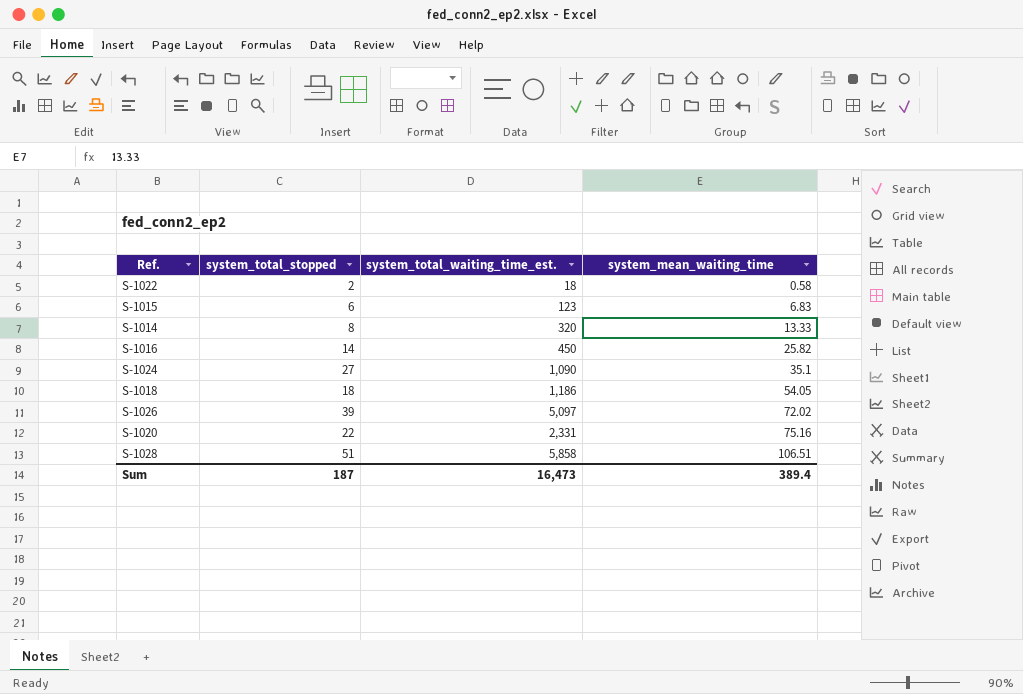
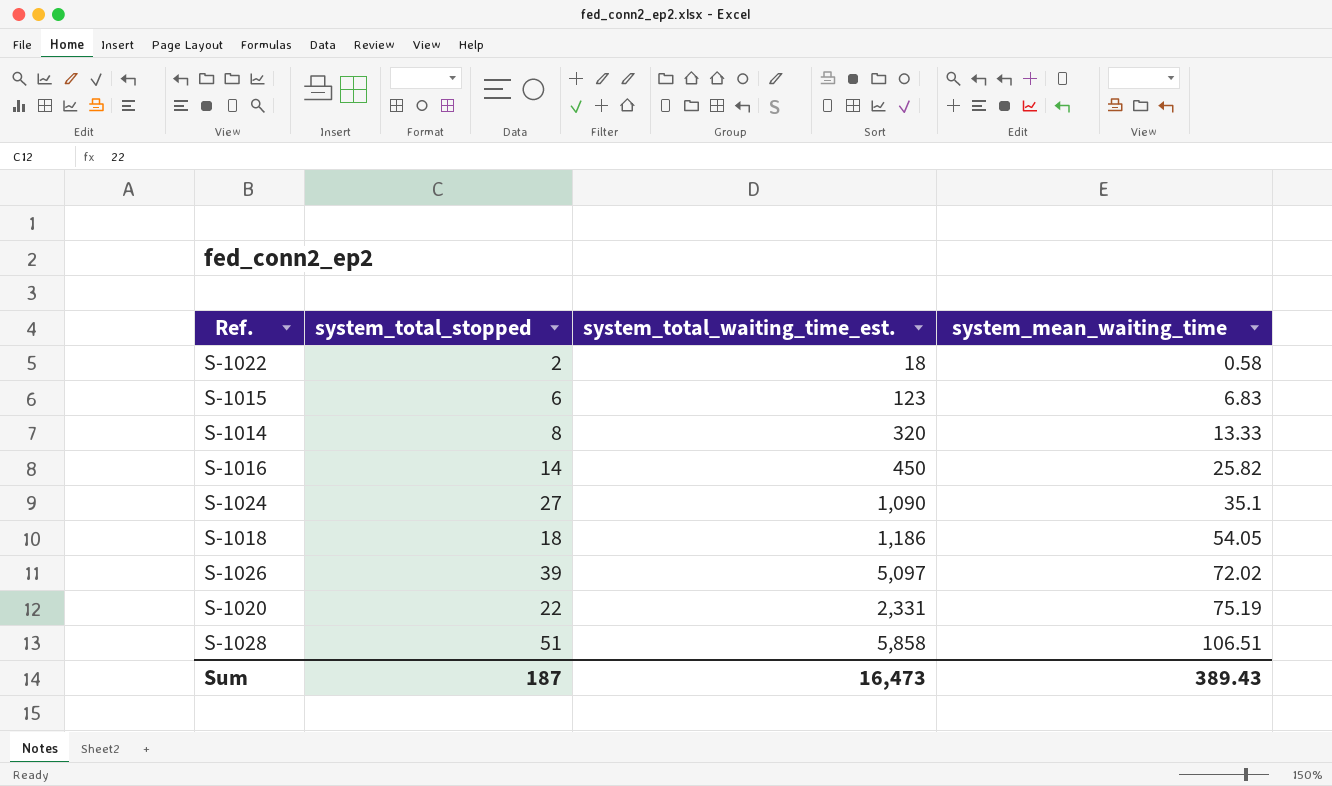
S-1020 | system_mean_waiting_time: 75.16 -> 75.19
Sum | system_mean_waiting_time: 389.4 -> 389.43

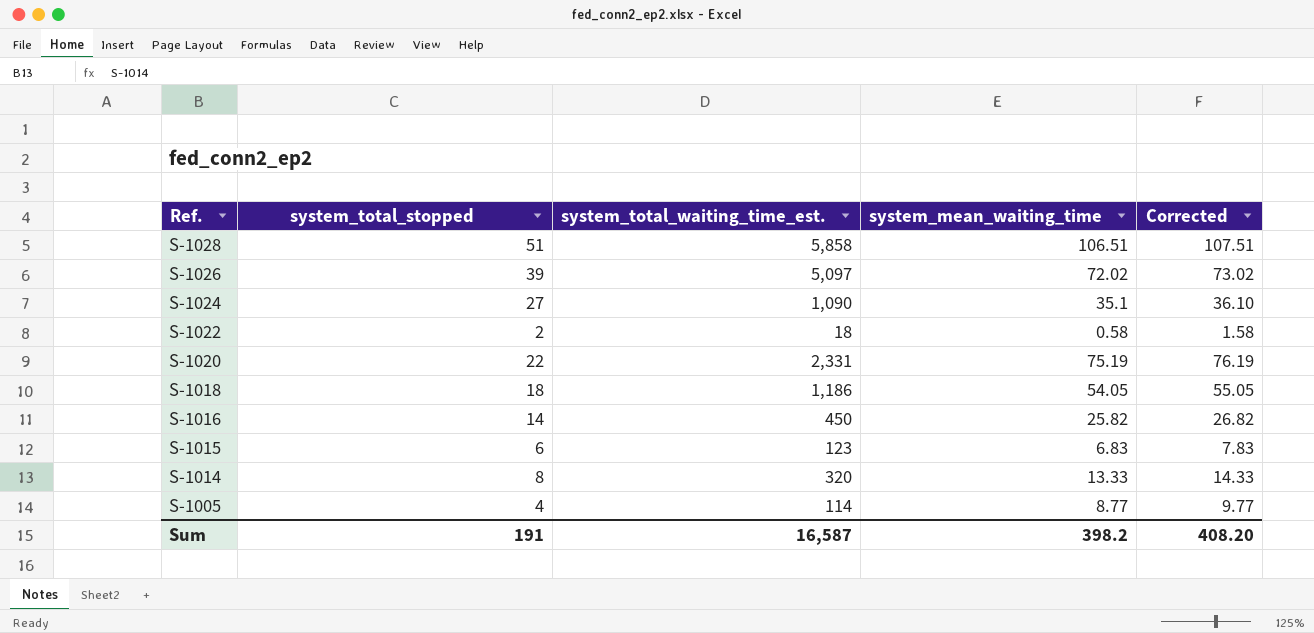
row order: system_mean_waiting_time ascending -> Ref. descending
column Corrected | formula: none -> [system_mean_waiting_time] + 1
row S-1005: none -> 4 | 114 | 8.77 | 9.77
Sum | system_total_stopped: 187 -> 191
Sum | system_total_waiting_time_est.: 16,473 -> 16,587
Sum | system_mean_waiting_time: 389.43 -> 398.2

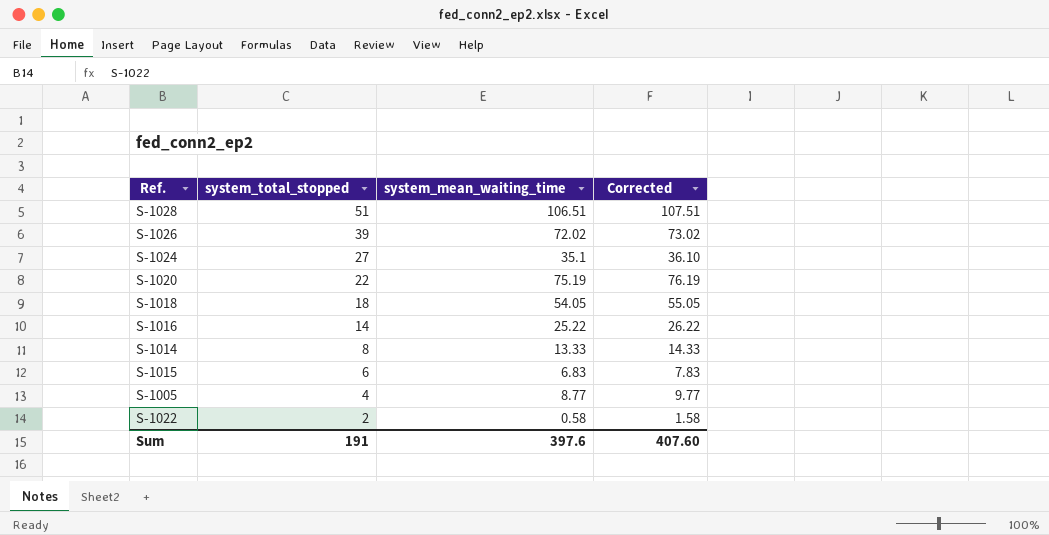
row order: Ref. descending -> system_total_stopped descending
column system_total_waiting_time_est. | position: 3 -> none
S-1016 | system_mean_waiting_time: 25.82 -> 25.22
S-1016 | Corrected: 26.82 -> 26.22
Sum | system_mean_waiting_time: 398.2 -> 397.6
Sum | Corrected: 408.20 -> 407.60

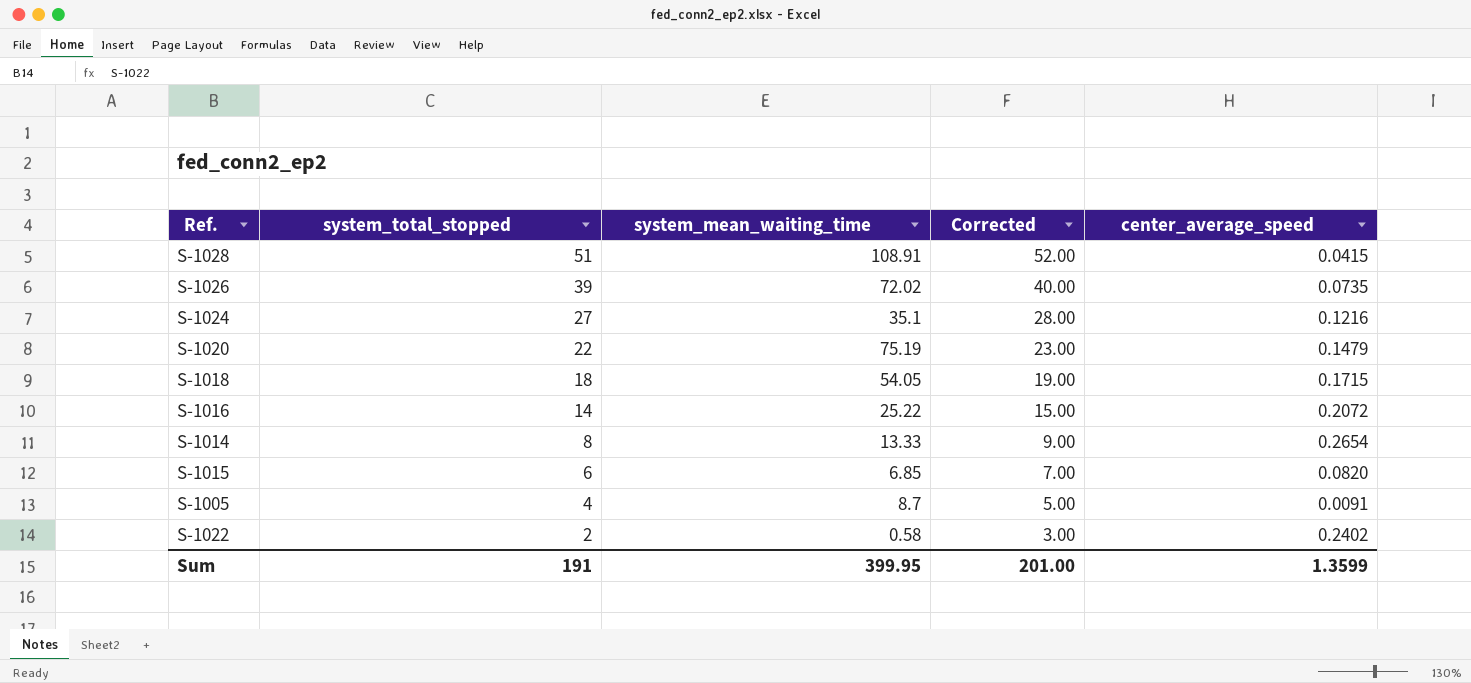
column Corrected | formula: [system_mean_waiting_time] + 1 -> [system_total_stopped] + 1
column center_average_speed | position: none -> 5
S-1028 | system_mean_waiting_time: 106.51 -> 108.91
S-1015 | system_mean_waiting_time: 6.83 -> 6.85
S-1005 | system_mean_waiting_time: 8.77 -> 8.7
Sum | system_mean_waiting_time: 397.6 -> 399.95
Sum | Corrected: 407.60 -> 201.00

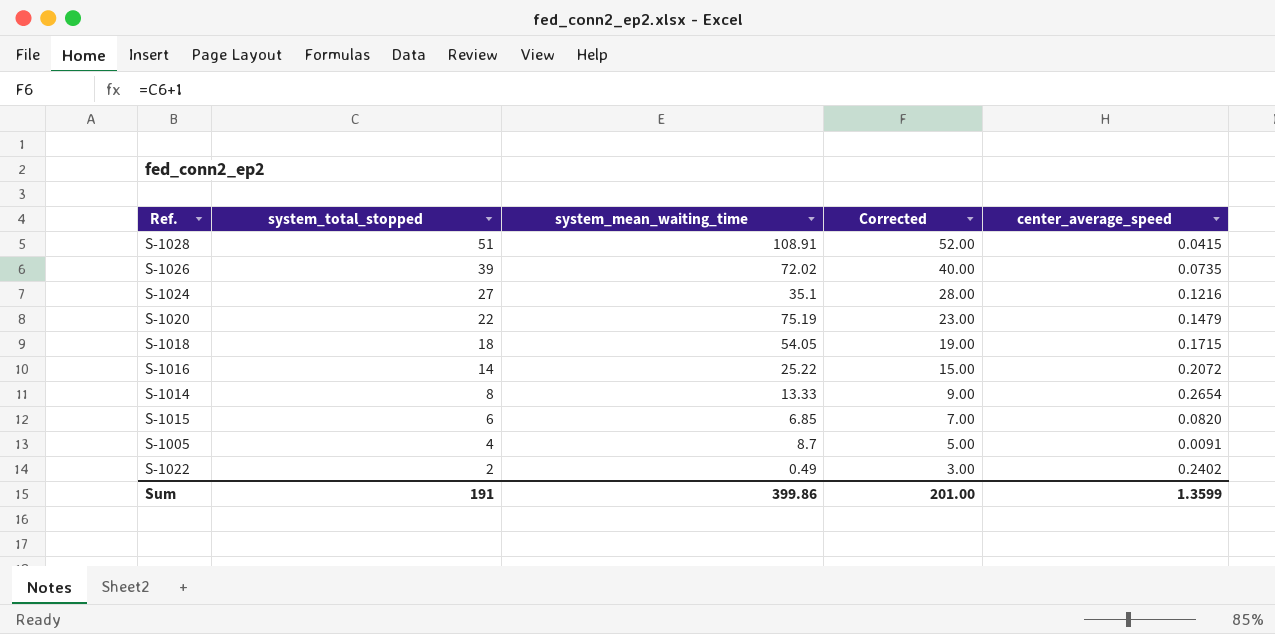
S-1022 | system_mean_waiting_time: 0.58 -> 0.49
Sum | system_mean_waiting_time: 399.95 -> 399.86

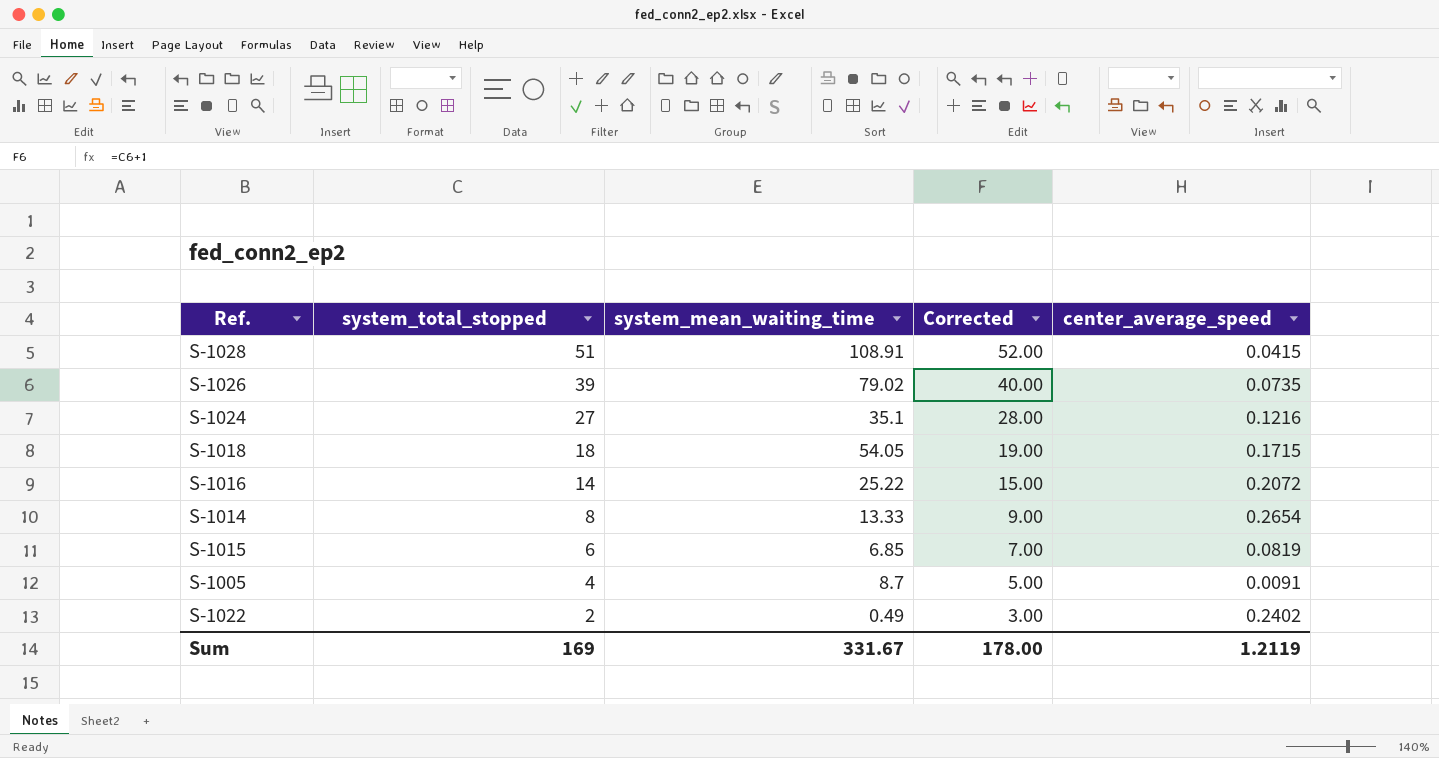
row S-1020: 22 | 75.19 | 23.00 | 0.1479 -> none
S-1026 | system_mean_waiting_time: 72.02 -> 79.02
S-1015 | center_average_speed: 0.0820 -> 0.0819
Sum | system_total_stopped: 191 -> 169
Sum | system_mean_waiting_time: 399.86 -> 331.67
Sum | Corrected: 201.00 -> 178.00
Sum | center_average_speed: 1.3599 -> 1.2119

